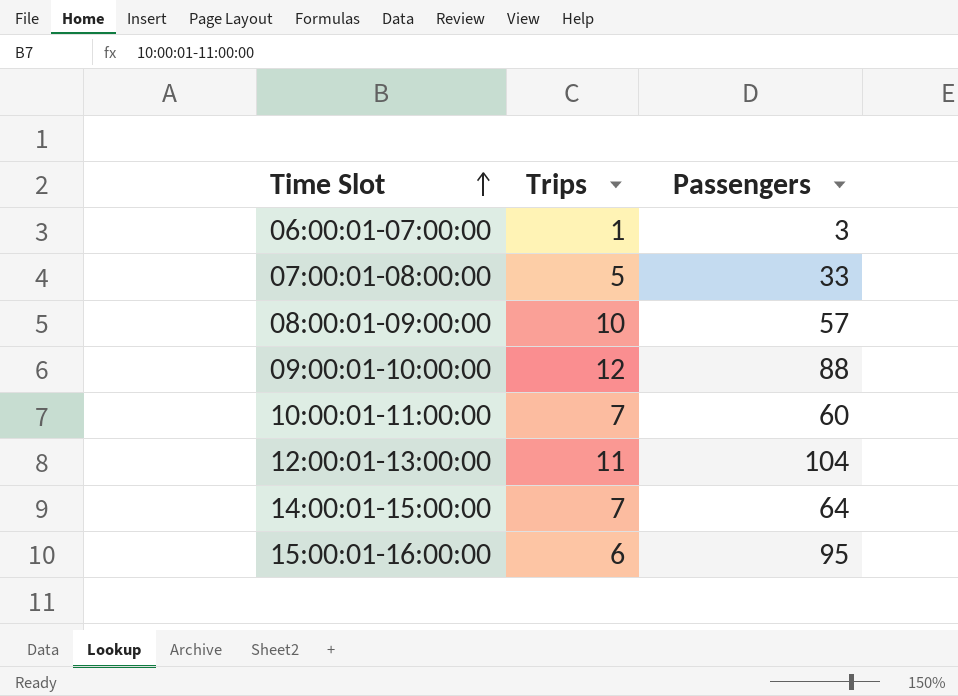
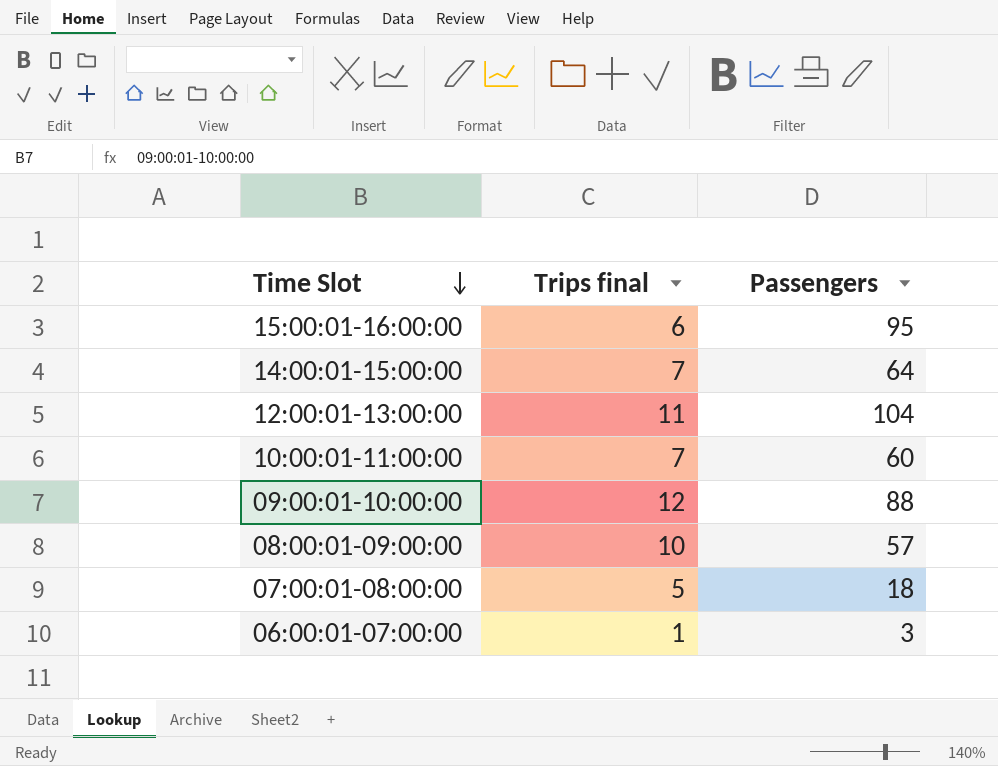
row order: Time Slot ascending -> Time Slot descending
column name: Trips -> Trips final
07:00:01-08:00:00 | Passengers: 33 -> 18

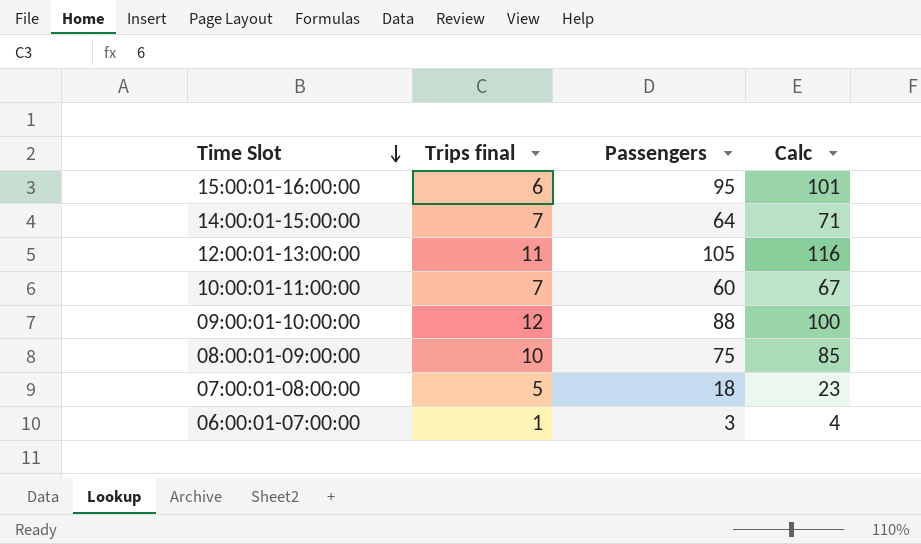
column Calc | formula: none -> [Trips final] + [Passengers]
12:00:01-13:00:00 | Passengers: 104 -> 105
08:00:01-09:00:00 | Passengers: 57 -> 75

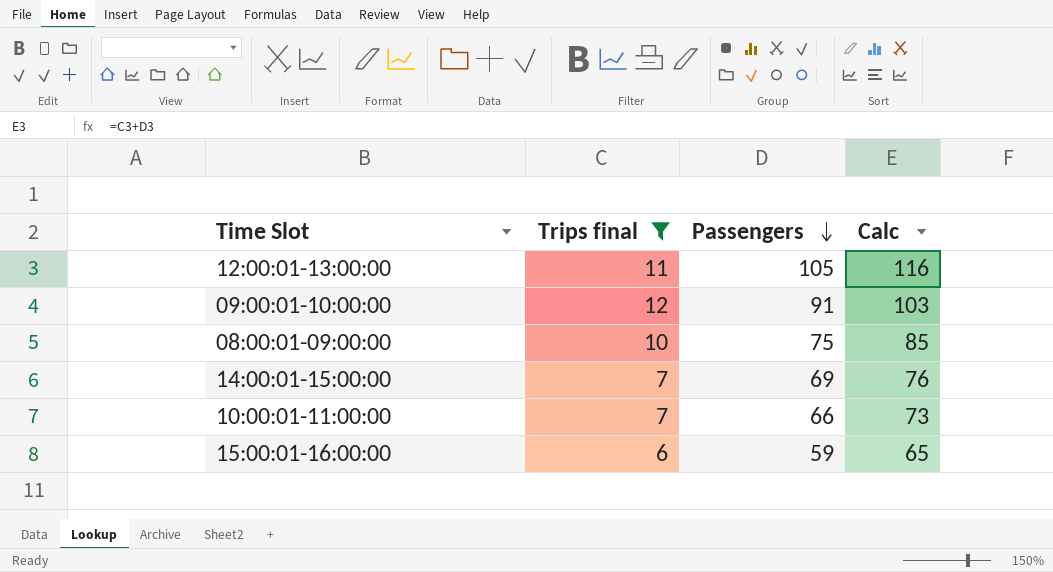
filter: none -> Trips final >= 6
row order: Time Slot descending -> Passengers descending
09:00:01-10:00:00 | Passengers: 88 -> 91
09:00:01-10:00:00 | Calc: 100 -> 103
14:00:01-15:00:00 | Passengers: 64 -> 69
14:00:01-15:00:00 | Calc: 71 -> 76
10:00:01-11:00:00 | Passengers: 60 -> 66
10:00:01-11:00:00 | Calc: 67 -> 73
15:00:01-16:00:00 | Passengers: 95 -> 59
15:00:01-16:00:00 | Calc: 101 -> 65

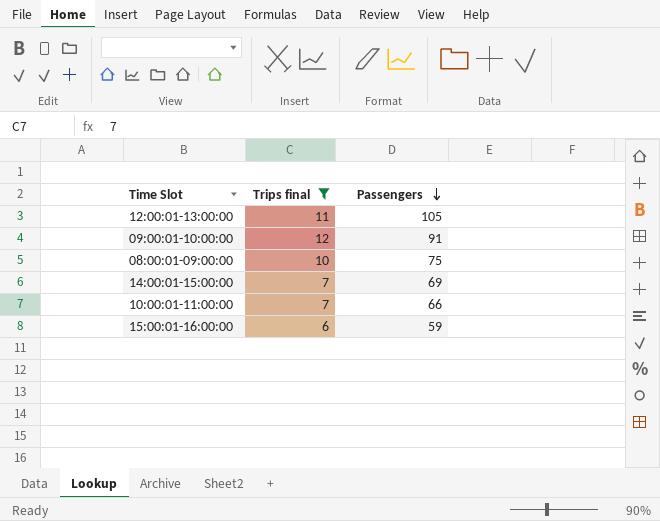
column Calc | formula: [Trips final] + [Passengers] -> none

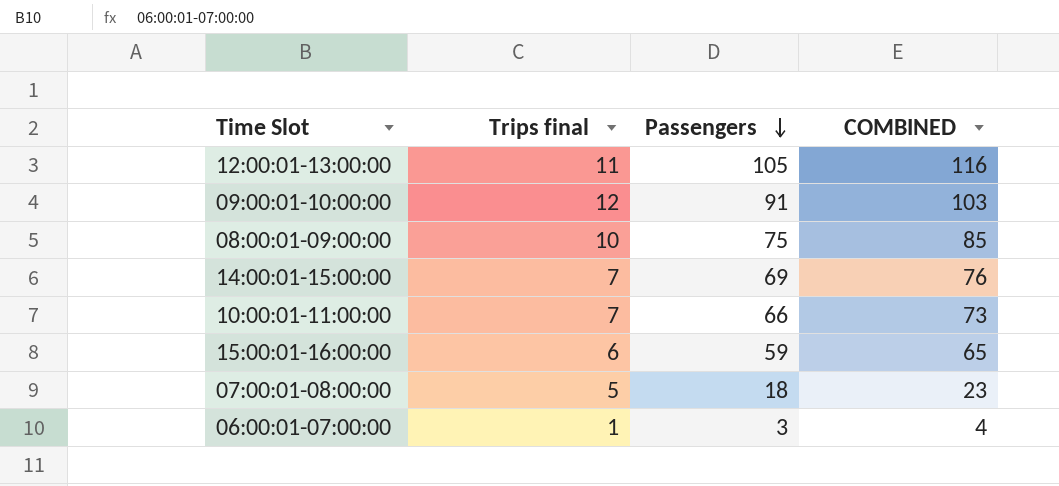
filter: Trips final >= 6 -> none
column COMBINED | formula: none -> [Trips final] + [Passengers]

